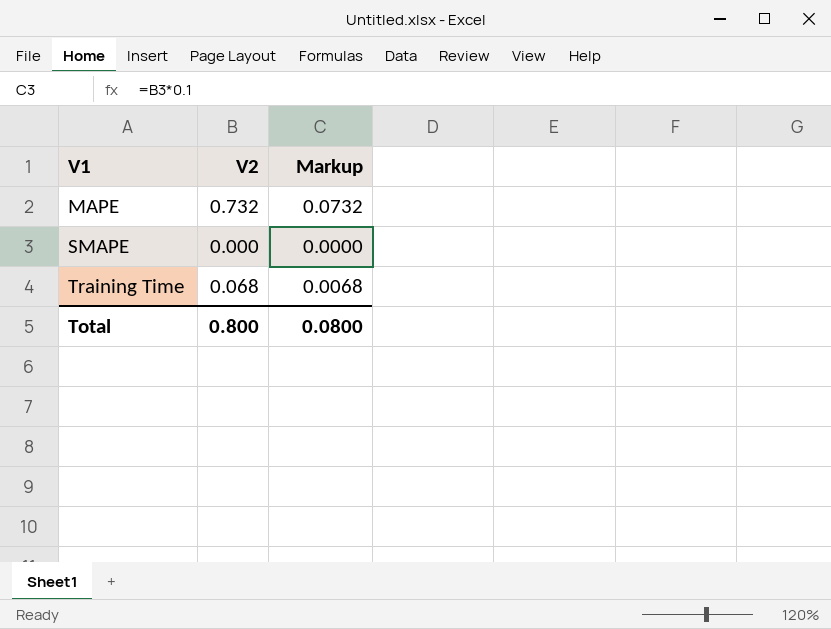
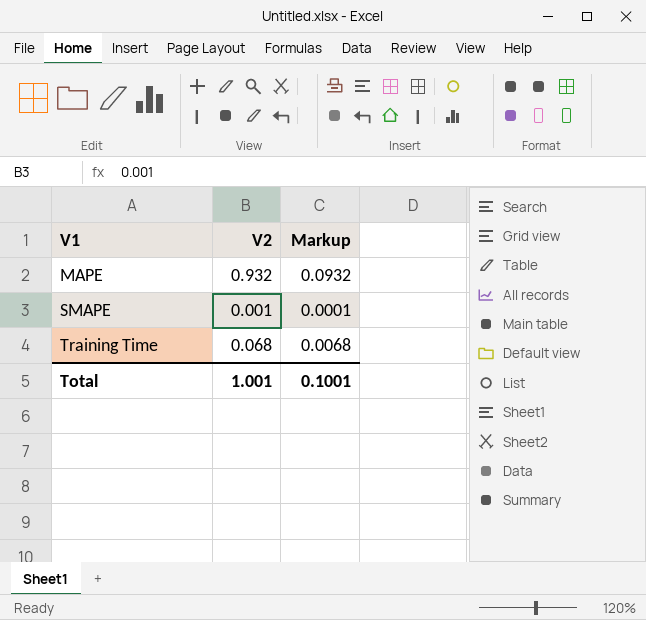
MAPE | V2: 0.732 -> 0.932
MAPE | Markup: 0.0732 -> 0.0932
SMAPE | V2: 0.000 -> 0.001
SMAPE | Markup: 0.0000 -> 0.0001
Total | V2: 0.800 -> 1.001
Total | Markup: 0.0800 -> 0.1001

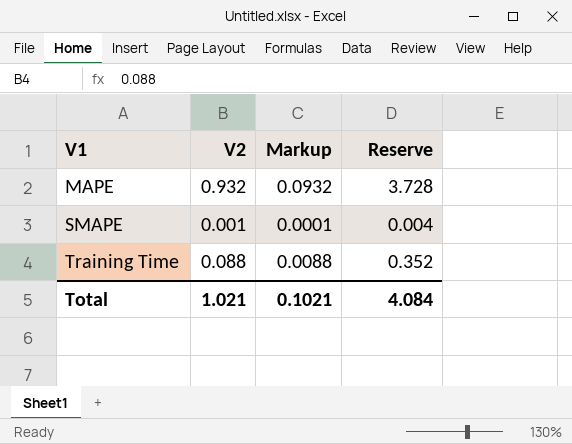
column Reserve | formula: none -> [V2] * 4
Training Time | V2: 0.068 -> 0.088
Training Time | Markup: 0.0068 -> 0.0088
Total | V2: 1.001 -> 1.021
Total | Markup: 0.1001 -> 0.1021

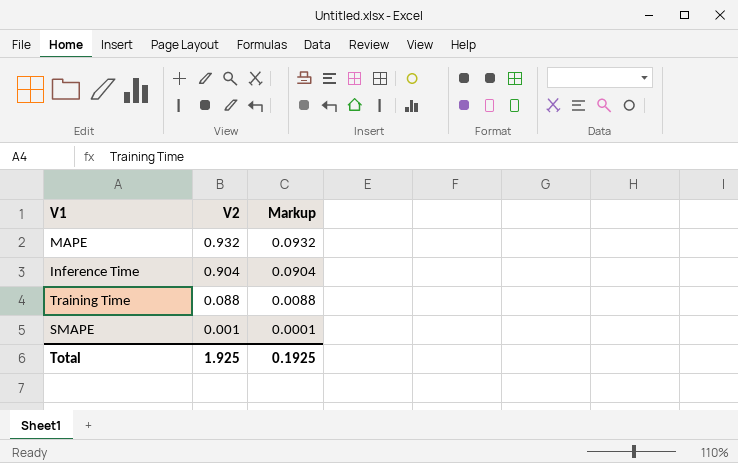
row order: V1 ascending -> V2 descending
column Reserve | formula: [V2] * 4 -> none
row Inference Time: none -> 0.904 | 0.0904
Total | V2: 1.021 -> 1.925
Total | Markup: 0.1021 -> 0.1925

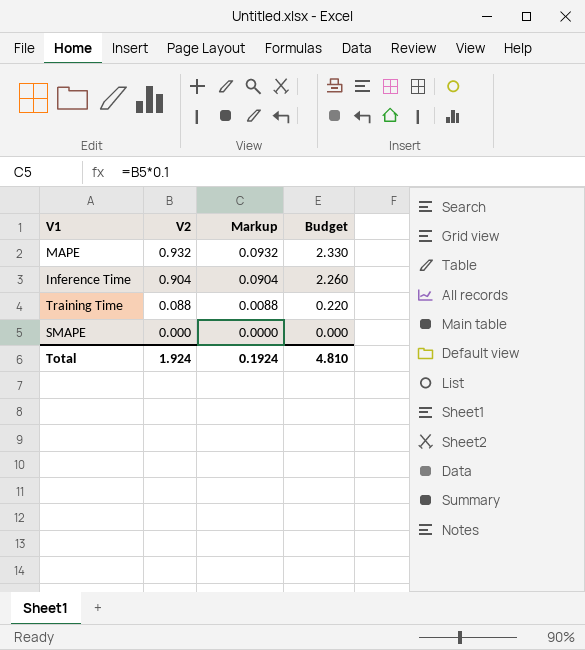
column Budget | formula: none -> [V2] * 2.5
SMAPE | V2: 0.001 -> 0.000
SMAPE | Markup: 0.0001 -> 0.0000
Total | V2: 1.925 -> 1.924
Total | Markup: 0.1925 -> 0.1924

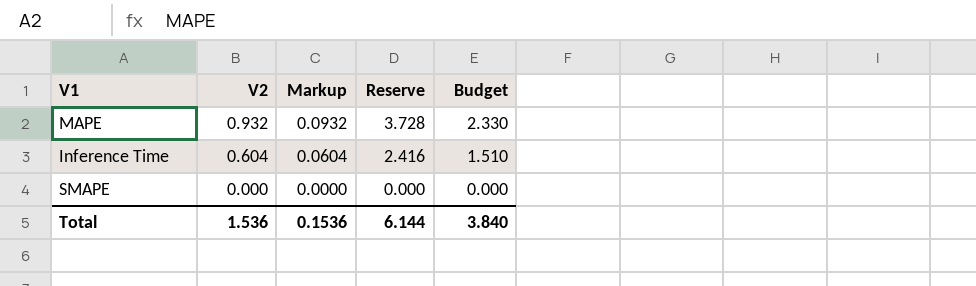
column Reserve | formula: none -> [V2] * 4
row Training Time: 0.088 | 0.0088 | 0.220 -> none
Inference Time | V2: 0.904 -> 0.604
Inference Time | Markup: 0.0904 -> 0.0604
Inference Time | Budget: 2.260 -> 1.510
Total | V2: 1.924 -> 1.536
Total | Markup: 0.1924 -> 0.1536
Total | Budget: 4.810 -> 3.840

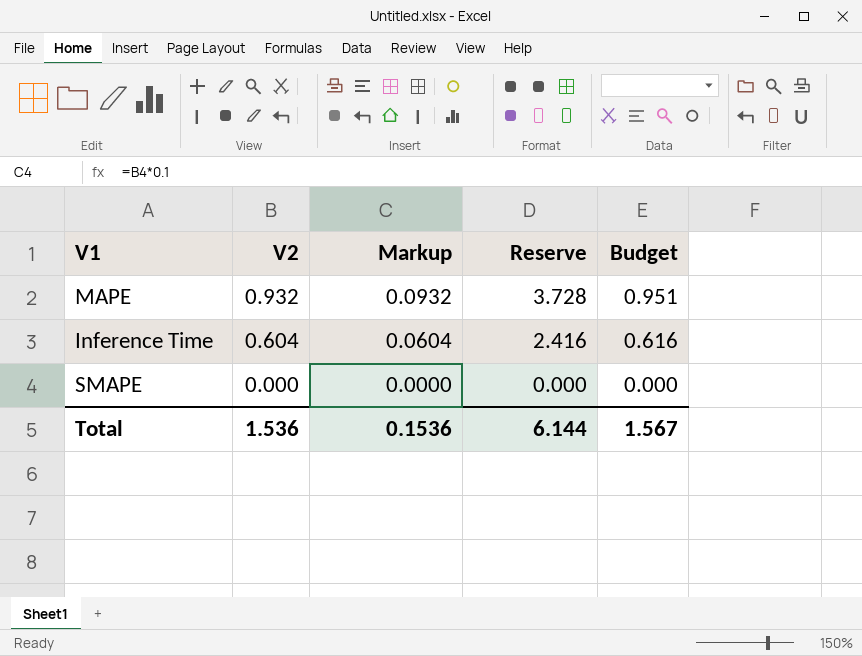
column Budget | formula: [V2] * 2.5 -> [V2] * 1.02
Total | Budget: 3.840 -> 1.567

